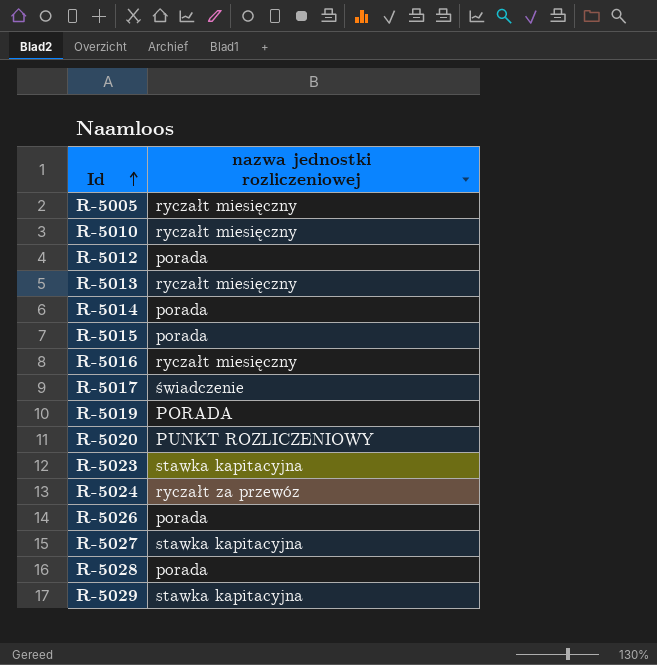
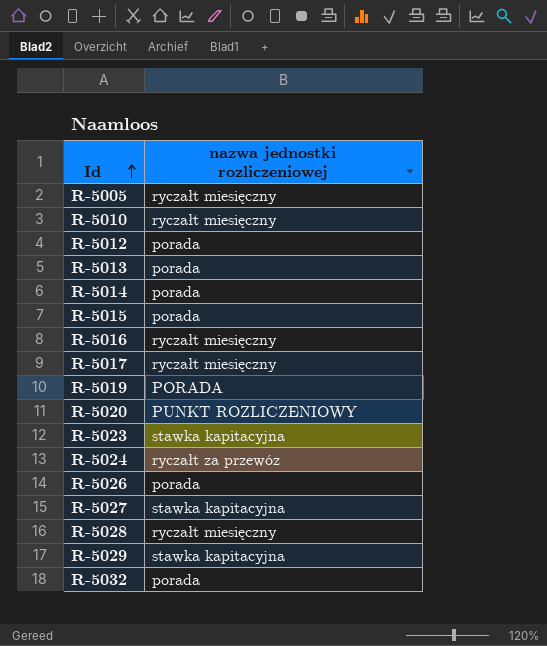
R-5013 | nazwa jednostki rozliczeniowej: ryczałt miesięczny -> porada
R-5017 | nazwa jednostki rozliczeniowej: świadczenie -> ryczałt miesięczny
R-5028 | nazwa jednostki rozliczeniowej: porada -> ryczałt miesięczny
row R-5032: none -> porada

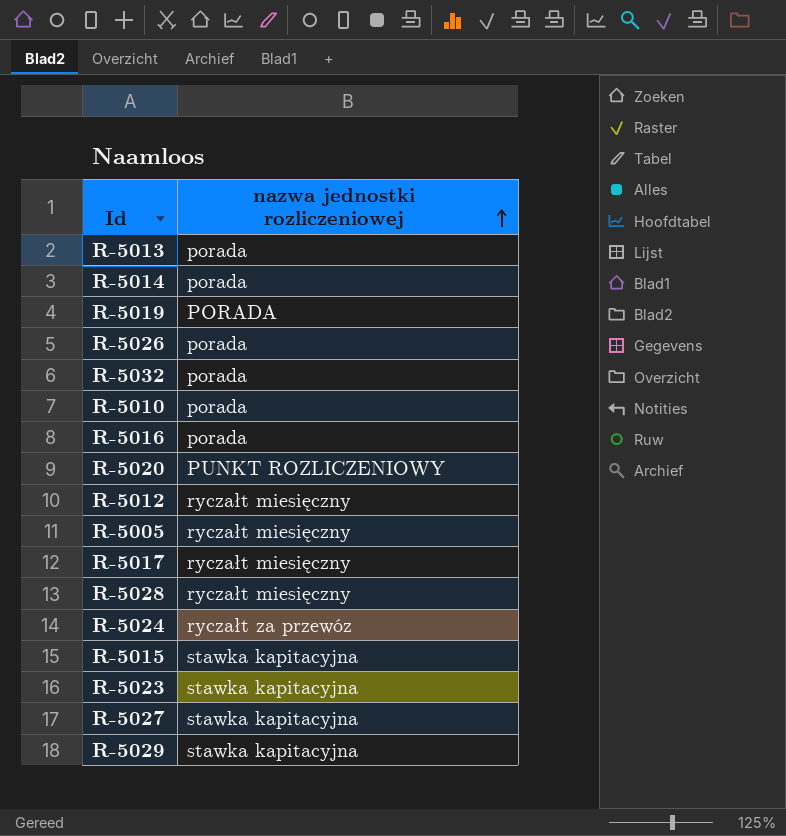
row order: Id ascending -> nazwa jednostki rozliczeniowej ascending
R-5010 | nazwa jednostki rozliczeniowej: ryczałt miesięczny -> porada
R-5016 | nazwa jednostki rozliczeniowej: ryczałt miesięczny -> porada
R-5012 | nazwa jednostki rozliczeniowej: porada -> ryczałt miesięczny
R-5015 | nazwa jednostki rozliczeniowej: porada -> stawka kapitacyjna

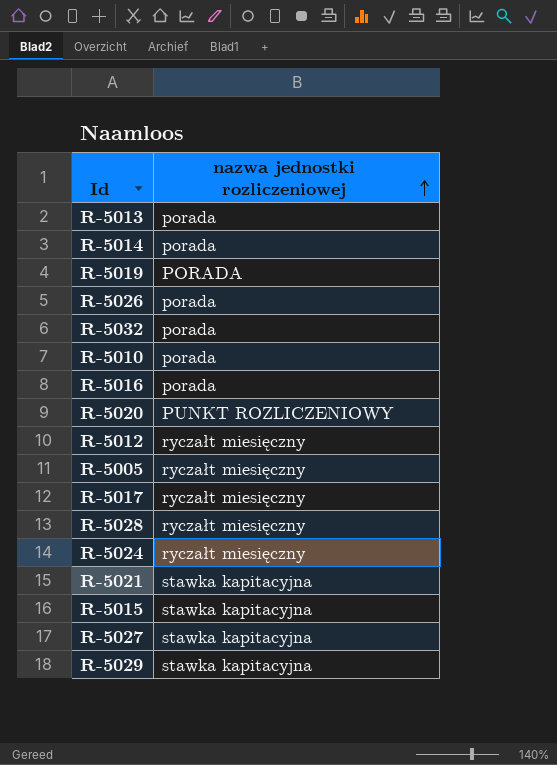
row R-5023: stawka kapitacyjna -> none
R-5024 | nazwa jednostki rozliczeniowej: ryczałt za przewóz -> ryczałt miesięczny
row R-5021: none -> stawka kapitacyjna

